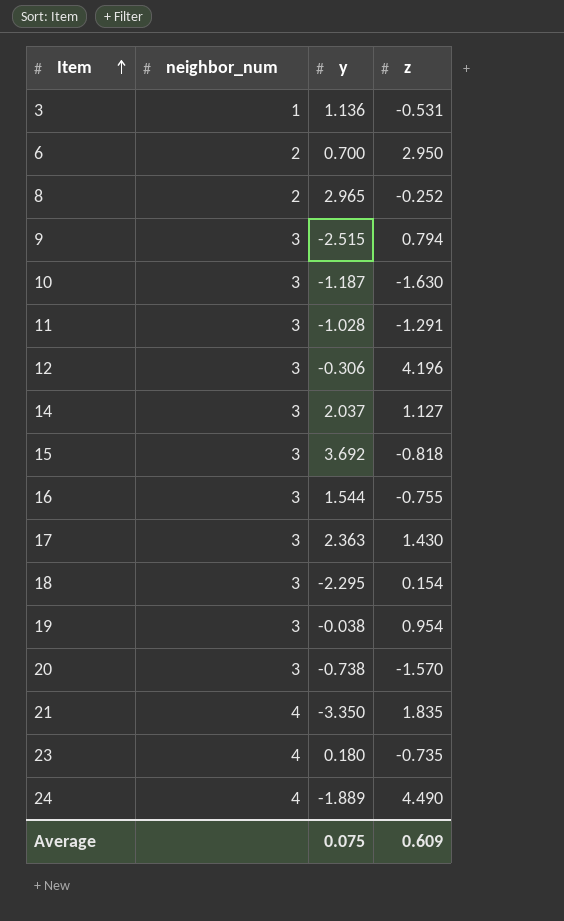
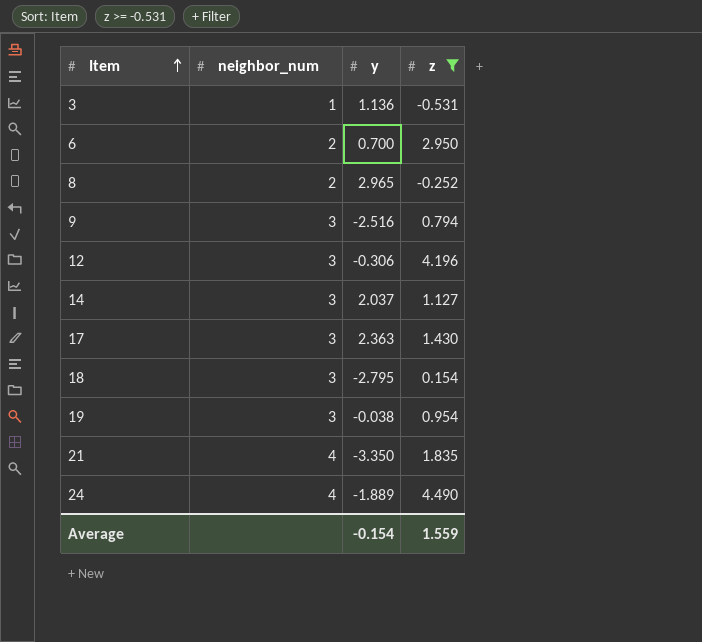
filter: none -> z >= -0.531
9 | y: -2.515 -> -2.516
18 | y: -2.295 -> -2.795
Average | y: 0.075 -> -0.154
Average | z: 0.609 -> 1.559

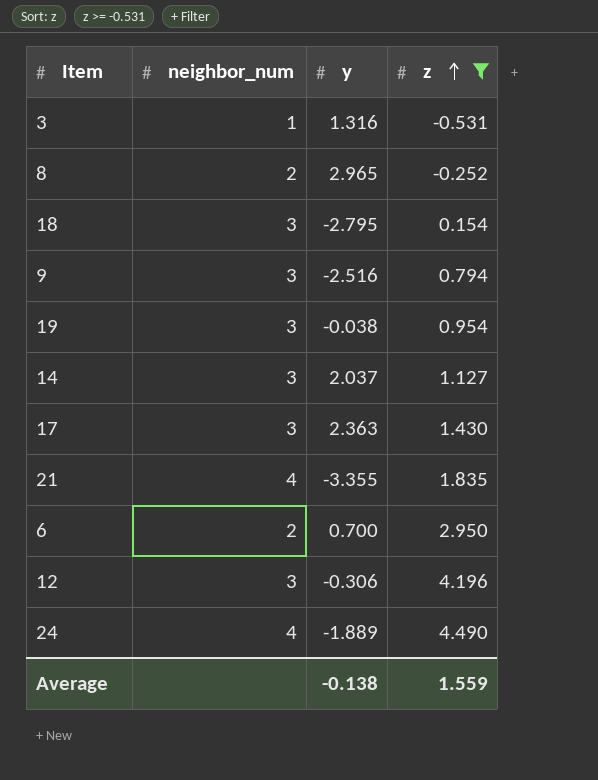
row order: Item ascending -> z ascending
3 | y: 1.136 -> 1.316
21 | y: -3.350 -> -3.355
Average | y: -0.154 -> -0.138

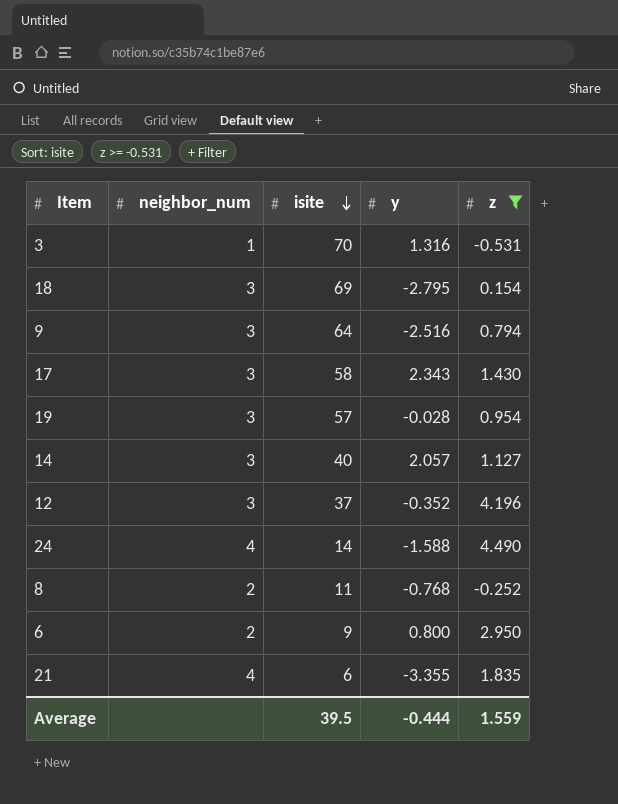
row order: z ascending -> isite descending
column isite | position: none -> 3
17 | y: 2.363 -> 2.343
19 | y: -0.038 -> -0.028
14 | y: 2.037 -> 2.057
12 | y: -0.306 -> -0.352
24 | y: -1.889 -> -1.588
8 | y: 2.965 -> -0.768
6 | y: 0.700 -> 0.800
Average | y: -0.138 -> -0.444

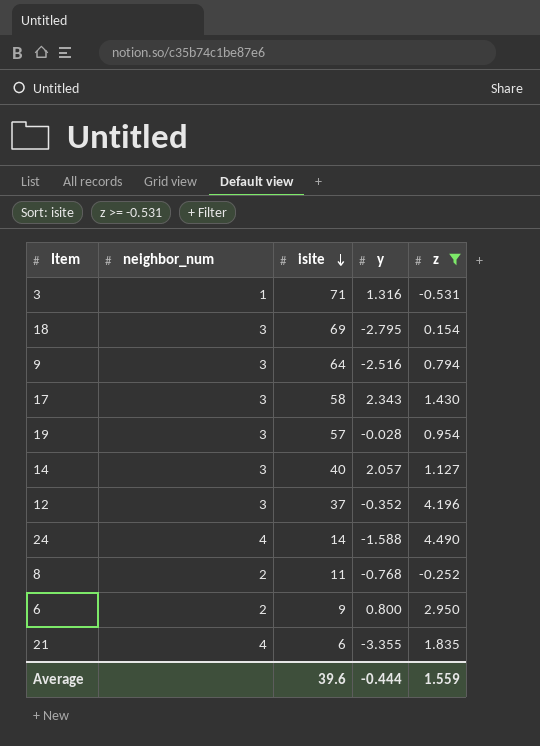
3 | isite: 70 -> 71
Average | isite: 39.5 -> 39.6

